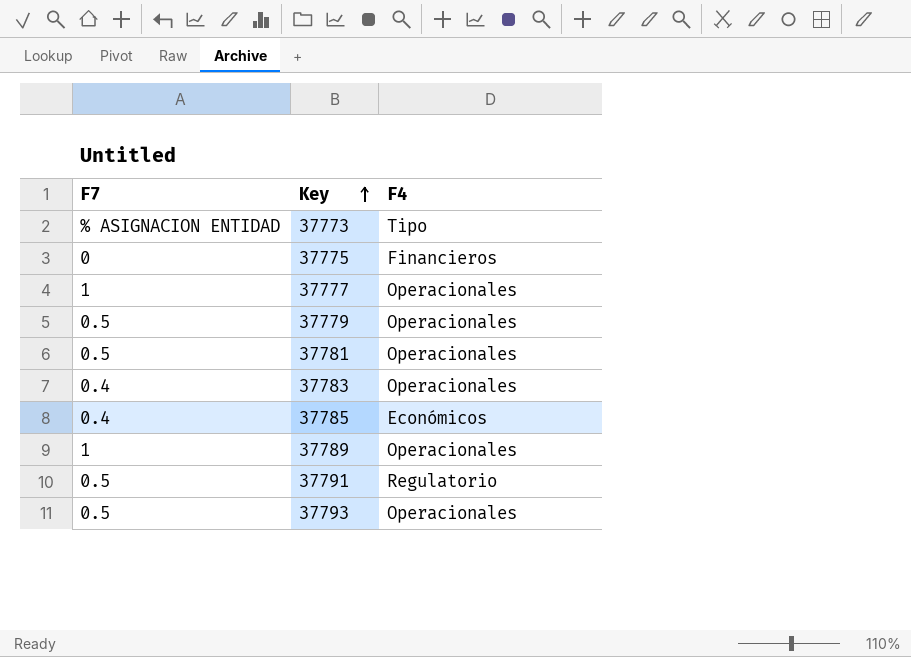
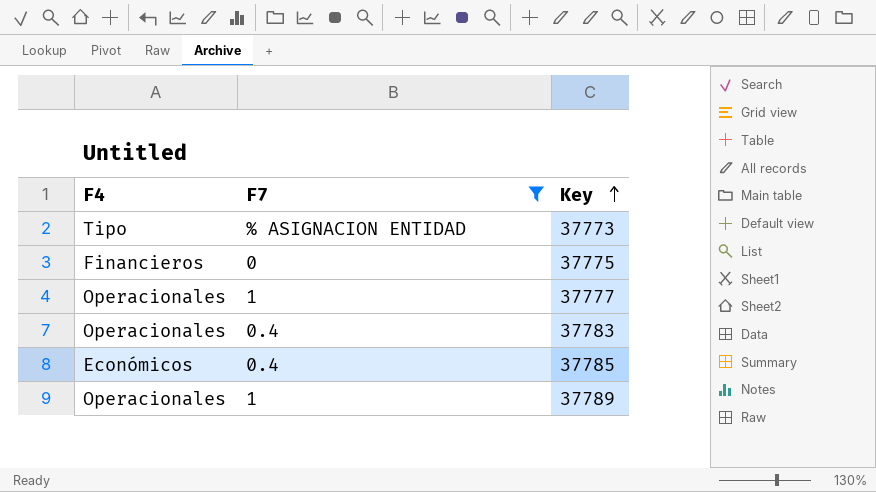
filter: none -> F7 != 0.5
column F4 | position: 3 -> 1

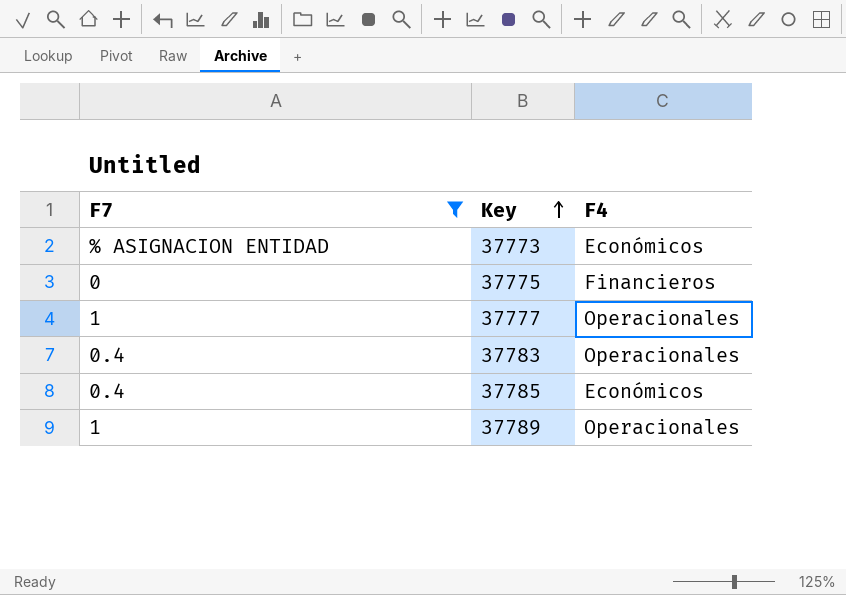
column F4 | position: 1 -> 3
37773 | F4: Tipo -> Económicos

